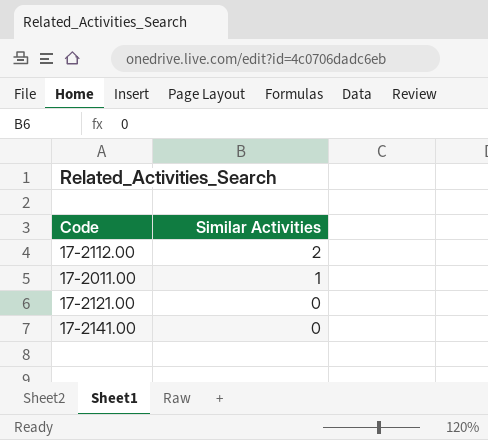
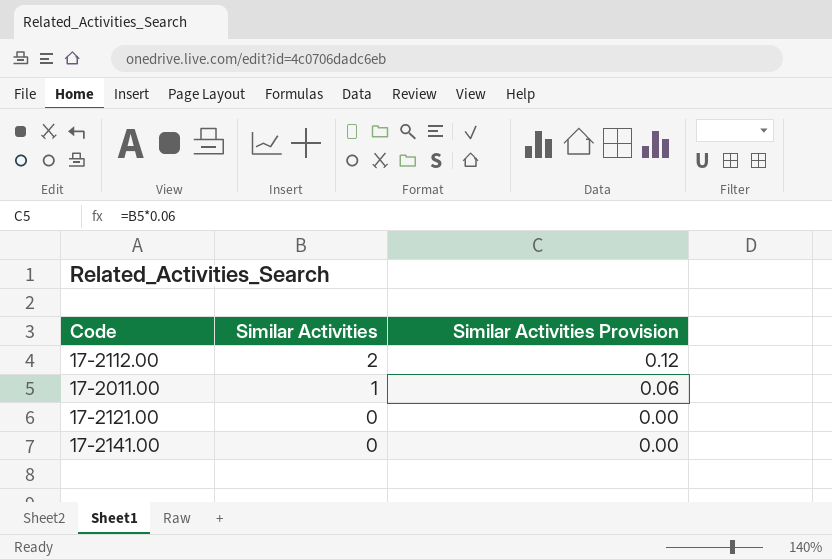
column Similar Activities Provision | formula: none -> [Similar Activities] * 0.06

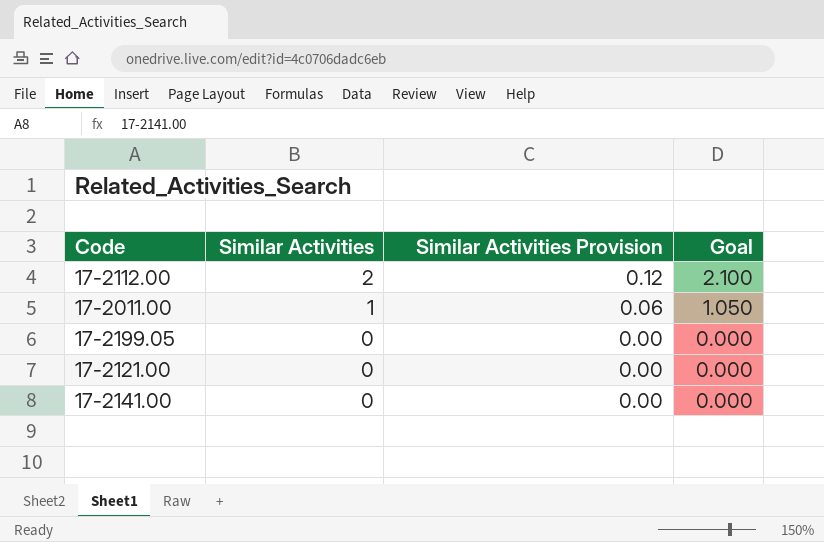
column Goal | formula: none -> [Similar Activities] * 1.05
row 17-2199.05: none -> 0 | 0.00 | 0.000

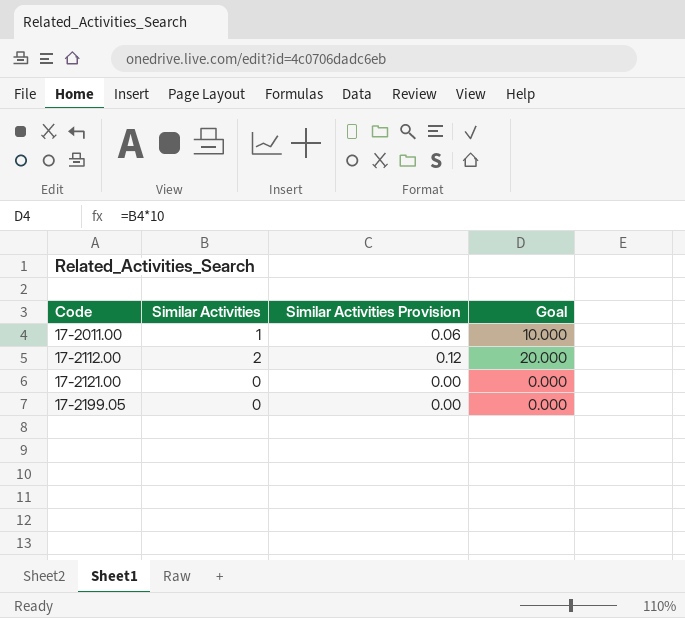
row order: Similar Activities descending -> Code ascending
column Goal | formula: [Similar Activities] * 1.05 -> [Similar Activities] * 10
row 17-2141.00: 0 | 0.00 | 0.000 -> none

